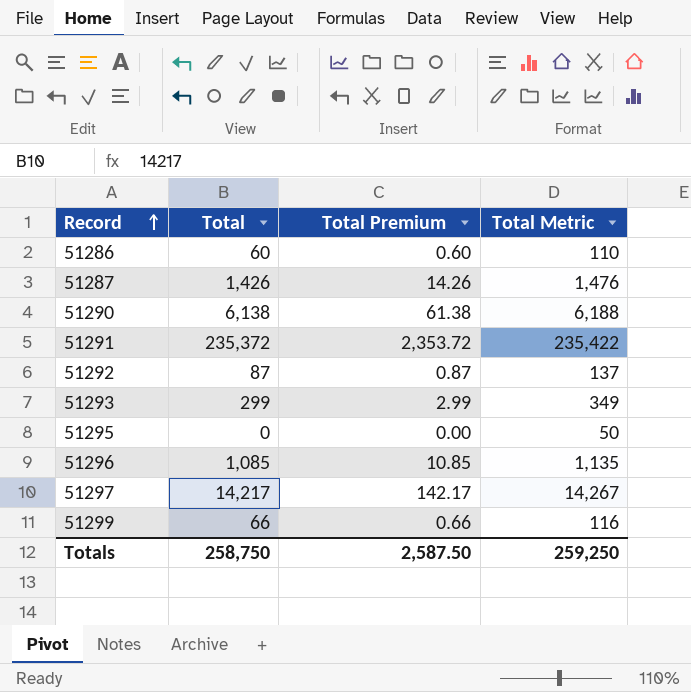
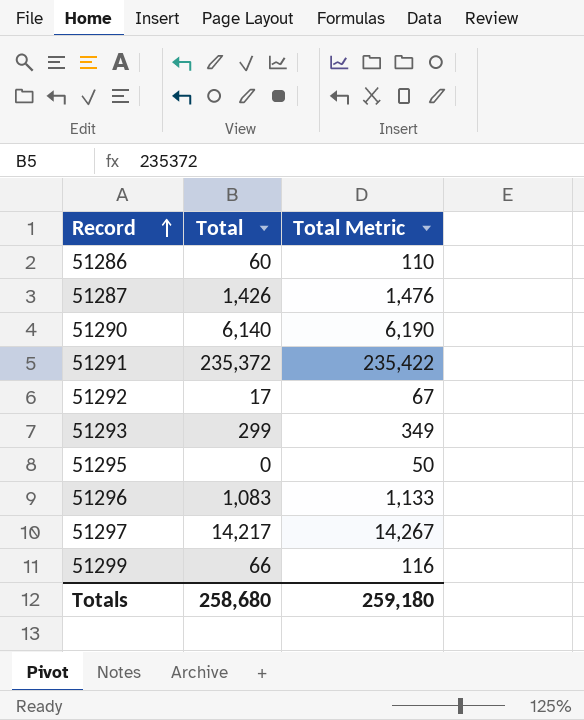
column Total Premium | formula: [Total] * 0.01 -> none
51290 | Total: 6,138 -> 6,140
51290 | Total Metric: 6,188 -> 6,190
51292 | Total: 87 -> 17
51292 | Total Metric: 137 -> 67
51296 | Total: 1,085 -> 1,083
51296 | Total Metric: 1,135 -> 1,133
Totals | Total: 258,750 -> 258,680
Totals | Total Metric: 259,250 -> 259,180

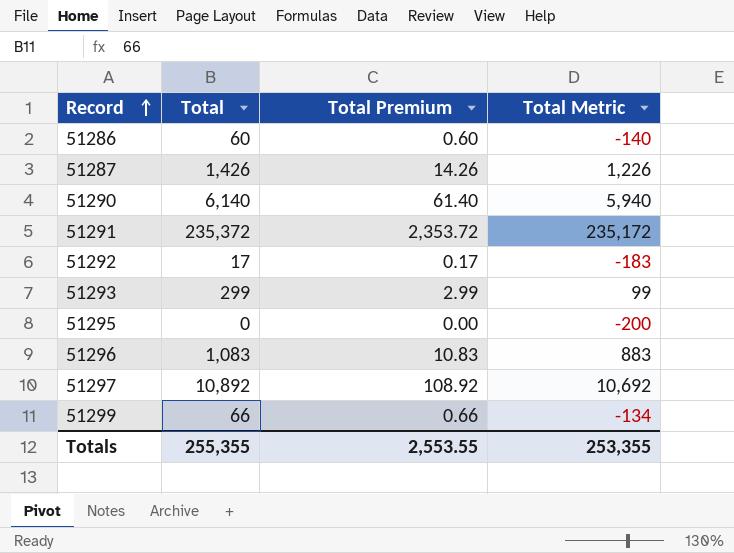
column Total Premium | formula: none -> [Total] * 0.01
column Total Metric | formula: [Total] + 50 -> [Total] - 200
51297 | Total: 14,217 -> 10,892
Totals | Total: 258,680 -> 255,355
Totals | Total Metric: 259,180 -> 253,355

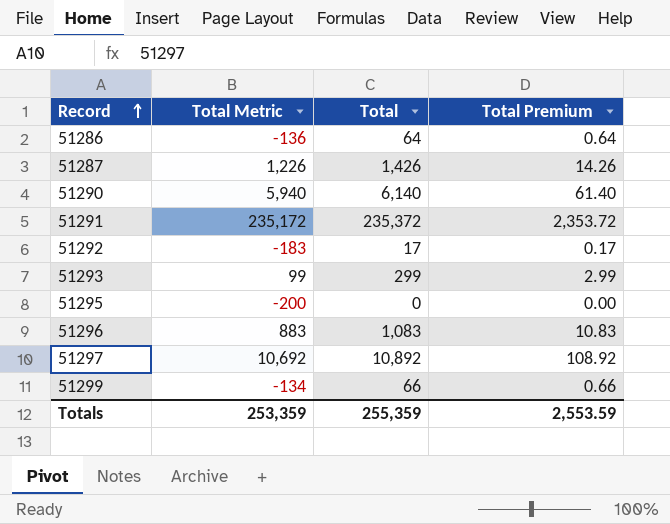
column Total Metric | position: 4 -> 2
51286 | Total Metric: -140 -> -136
51286 | Total: 60 -> 64
51286 | Total Premium: 0.60 -> 0.64
Totals | Total Metric: 253,355 -> 253,359
Totals | Total: 255,355 -> 255,359
Totals | Total Premium: 2,553.55 -> 2,553.59

